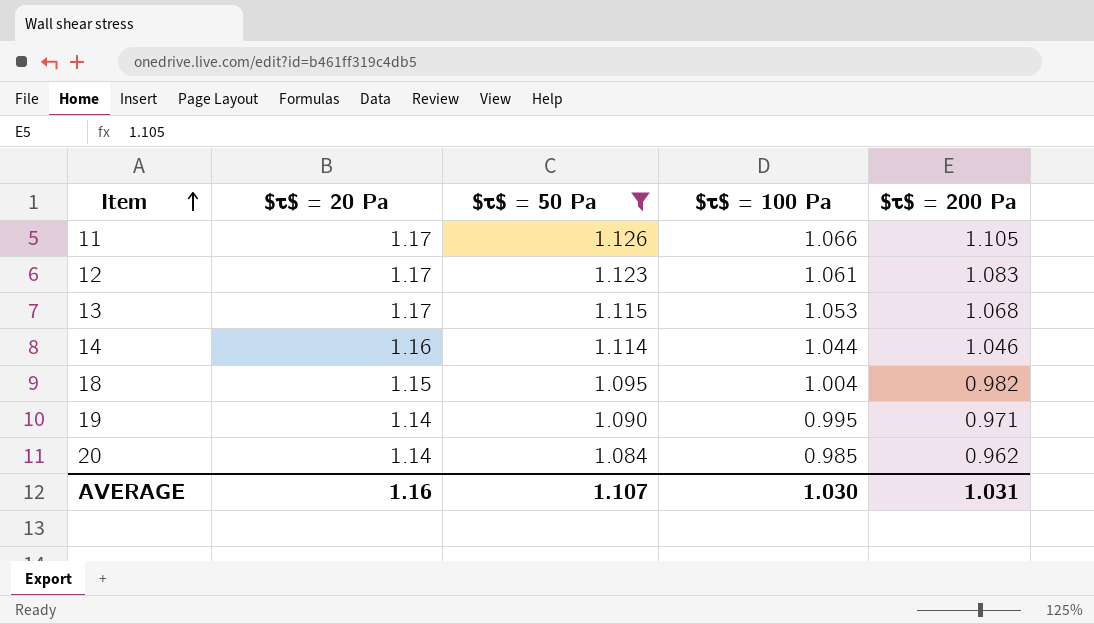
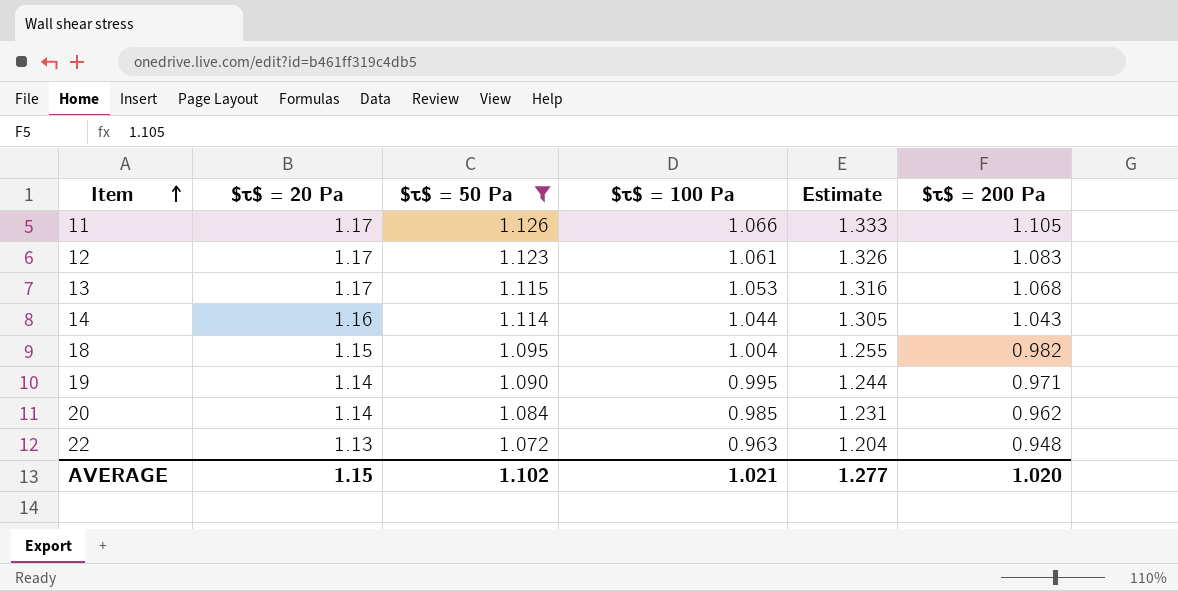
column Estimate | formula: none -> [$τ$ = 100 Pa] * 1.25
14 | $τ$ = 200 Pa: 1.046 -> 1.043
row 22: none -> 1.13 | 1.072 | 0.963 | 1.204 | 0.948
AVERAGE | $τ$ = 20 Pa: 1.16 -> 1.15
AVERAGE | $τ$ = 50 Pa: 1.107 -> 1.102
AVERAGE | $τ$ = 100 Pa: 1.030 -> 1.021
AVERAGE | $τ$ = 200 Pa: 1.031 -> 1.020

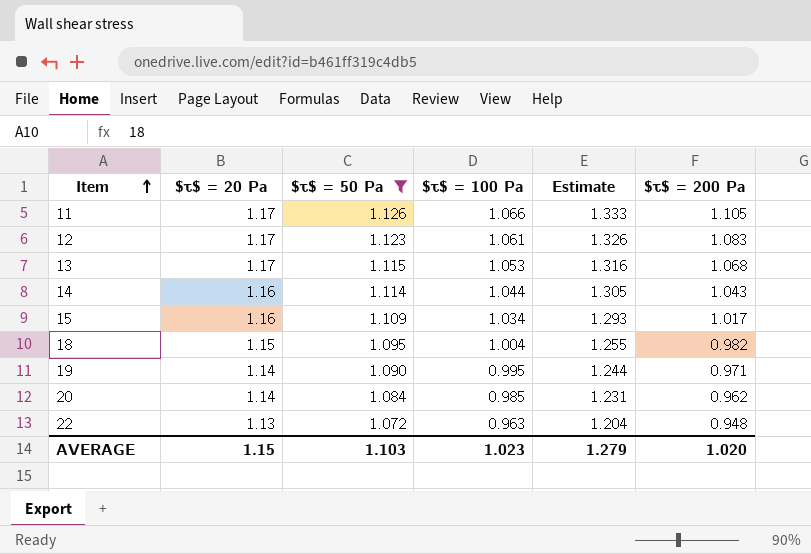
row 15: none -> 1.16 | 1.109 | 1.034 | 1.293 | 1.017
AVERAGE | $τ$ = 50 Pa: 1.102 -> 1.103
AVERAGE | $τ$ = 100 Pa: 1.021 -> 1.023
AVERAGE | Estimate: 1.277 -> 1.279

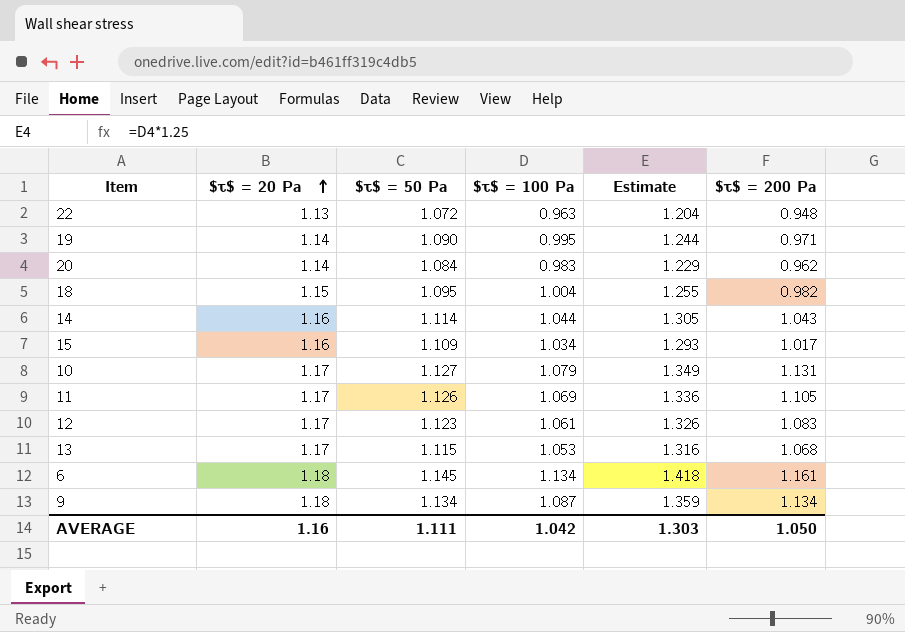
filter: $τ$ = 50 Pa <= 1.126 -> none
row order: Item ascending -> $τ$ = 20 Pa ascending
20 | $τ$ = 100 Pa: 0.985 -> 0.983
20 | Estimate: 1.231 -> 1.229
11 | $τ$ = 100 Pa: 1.066 -> 1.069
11 | Estimate: 1.333 -> 1.336
AVERAGE | $τ$ = 20 Pa: 1.15 -> 1.16
AVERAGE | $τ$ = 50 Pa: 1.103 -> 1.111
AVERAGE | $τ$ = 100 Pa: 1.023 -> 1.042
AVERAGE | Estimate: 1.279 -> 1.303
AVERAGE | $τ$ = 200 Pa: 1.020 -> 1.050

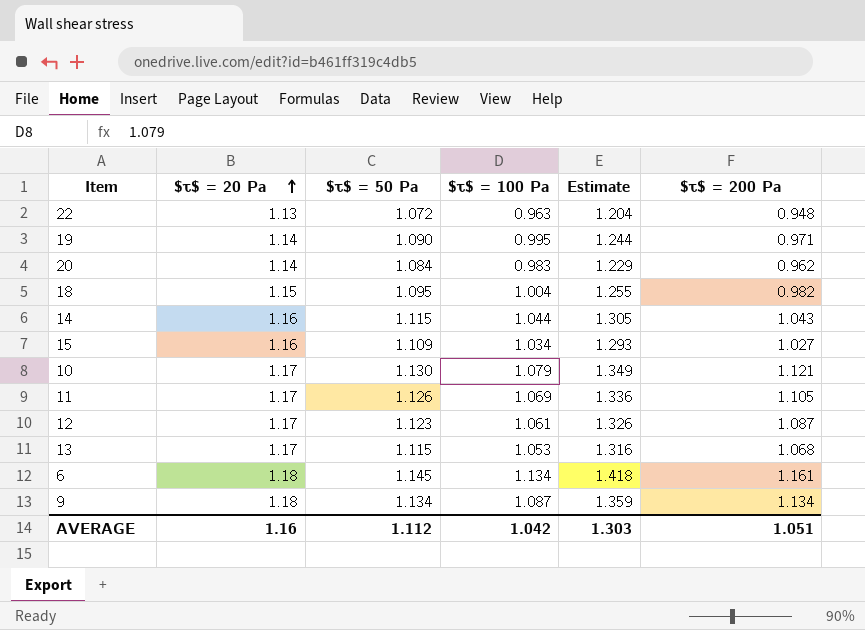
14 | $τ$ = 50 Pa: 1.114 -> 1.115
15 | $τ$ = 200 Pa: 1.017 -> 1.027
10 | $τ$ = 50 Pa: 1.127 -> 1.130
10 | $τ$ = 200 Pa: 1.131 -> 1.121
12 | $τ$ = 200 Pa: 1.083 -> 1.087
AVERAGE | $τ$ = 50 Pa: 1.111 -> 1.112
AVERAGE | $τ$ = 200 Pa: 1.050 -> 1.051

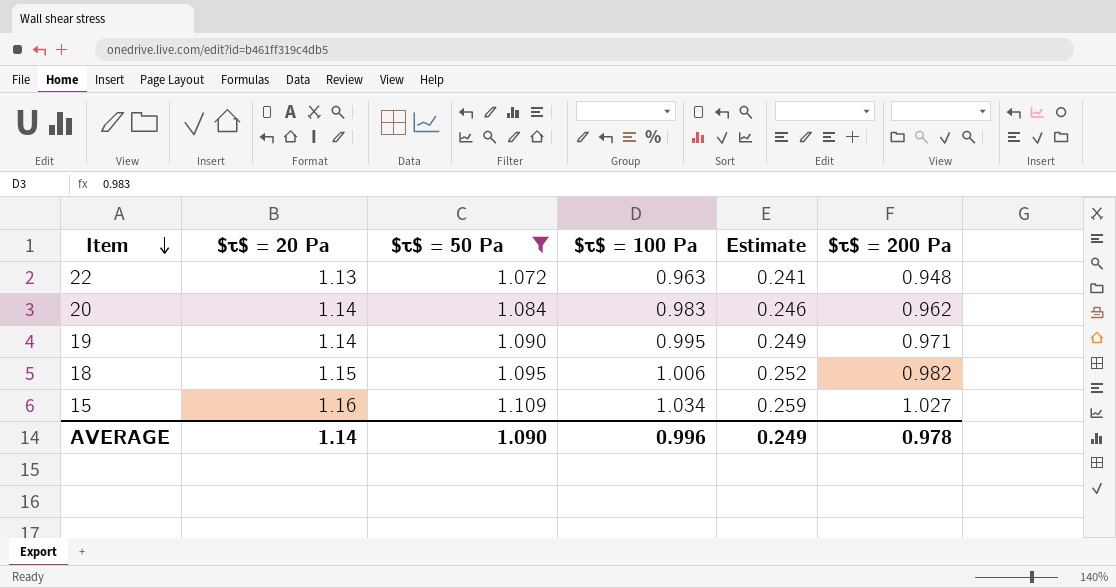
filter: none -> $τ$ = 50 Pa <= 1.109
row order: $τ$ = 20 Pa ascending -> Item descending
column Estimate | formula: [$τ$ = 100 Pa] * 1.25 -> [$τ$ = 100 Pa] * 0.25
18 | $τ$ = 100 Pa: 1.004 -> 1.006
AVERAGE | $τ$ = 20 Pa: 1.16 -> 1.14
AVERAGE | $τ$ = 50 Pa: 1.112 -> 1.090
AVERAGE | $τ$ = 100 Pa: 1.042 -> 0.996
AVERAGE | Estimate: 1.303 -> 0.249
AVERAGE | $τ$ = 200 Pa: 1.051 -> 0.978

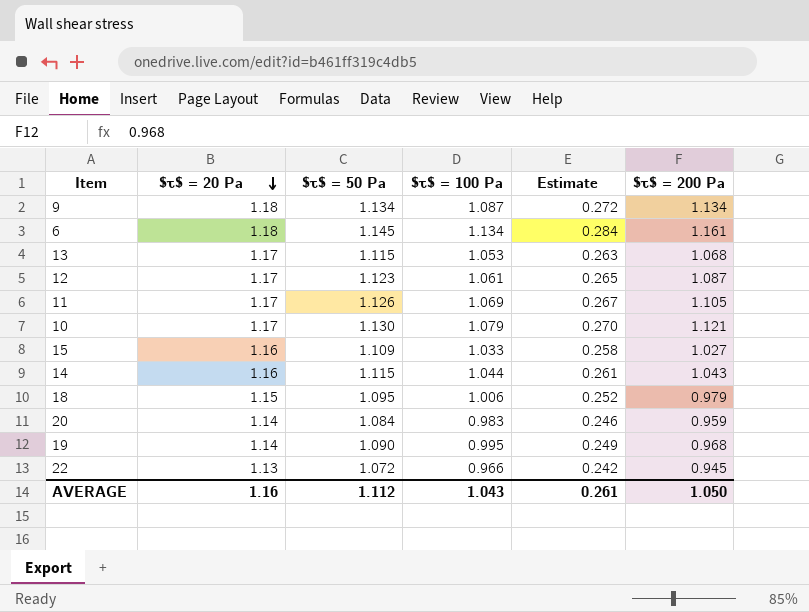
filter: $τ$ = 50 Pa <= 1.109 -> none
row order: Item descending -> $τ$ = 20 Pa descending
15 | $τ$ = 100 Pa: 1.034 -> 1.033
15 | Estimate: 0.259 -> 0.258
18 | $τ$ = 200 Pa: 0.982 -> 0.979
20 | $τ$ = 200 Pa: 0.962 -> 0.959
19 | $τ$ = 200 Pa: 0.971 -> 0.968
22 | $τ$ = 100 Pa: 0.963 -> 0.966
22 | Estimate: 0.241 -> 0.242
22 | $τ$ = 200 Pa: 0.948 -> 0.945
AVERAGE | $τ$ = 20 Pa: 1.14 -> 1.16
AVERAGE | $τ$ = 50 Pa: 1.090 -> 1.112
AVERAGE | $τ$ = 100 Pa: 0.996 -> 1.043
AVERAGE | Estimate: 0.249 -> 0.261
AVERAGE | $τ$ = 200 Pa: 0.978 -> 1.050

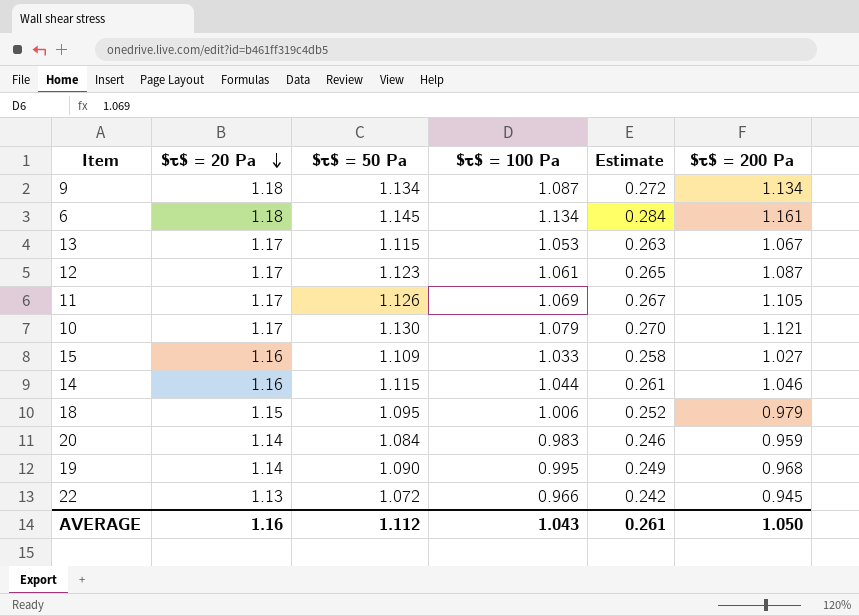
13 | $τ$ = 200 Pa: 1.068 -> 1.067
14 | $τ$ = 200 Pa: 1.043 -> 1.046

